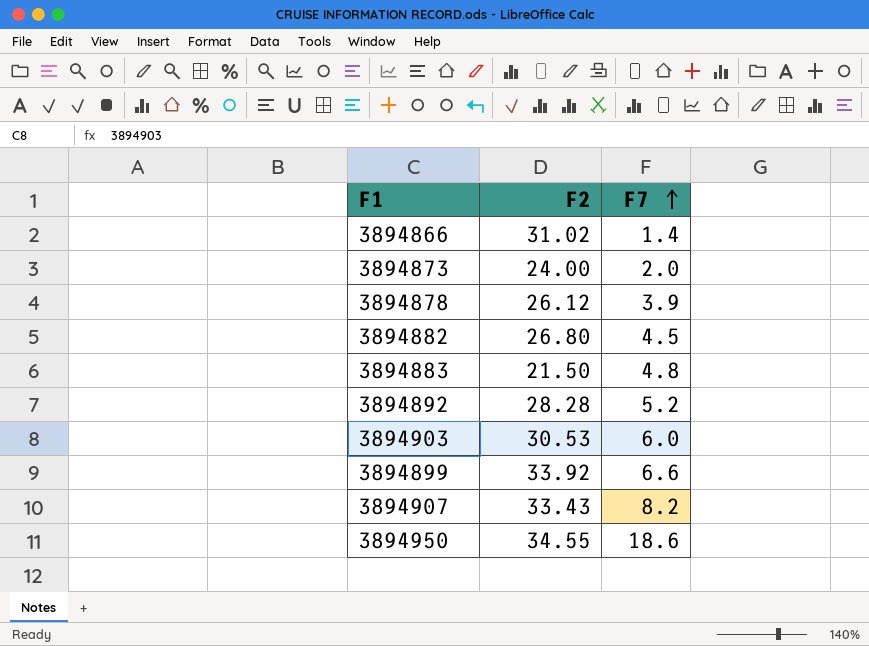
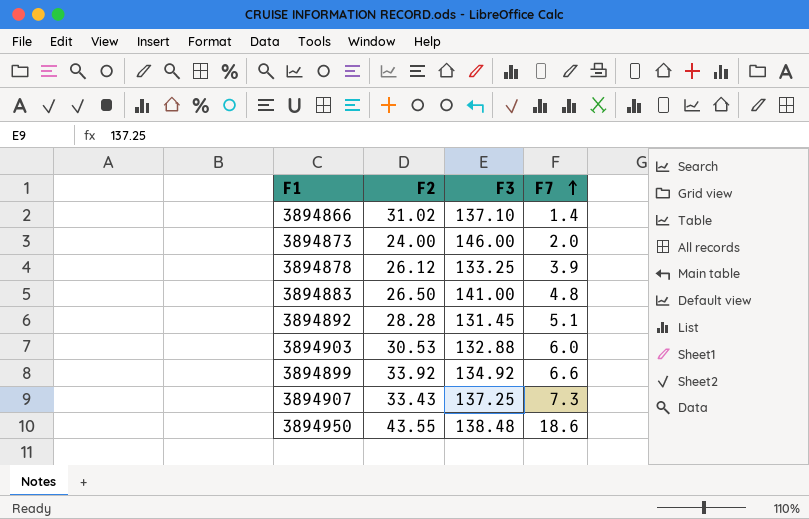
column F3 | position: none -> 3
row 3894882: 26.80 | 4.5 -> none
3894883 | F2: 21.50 -> 26.50
3894892 | F7: 5.2 -> 5.1
3894907 | F7: 8.2 -> 7.3
3894950 | F2: 34.55 -> 43.55

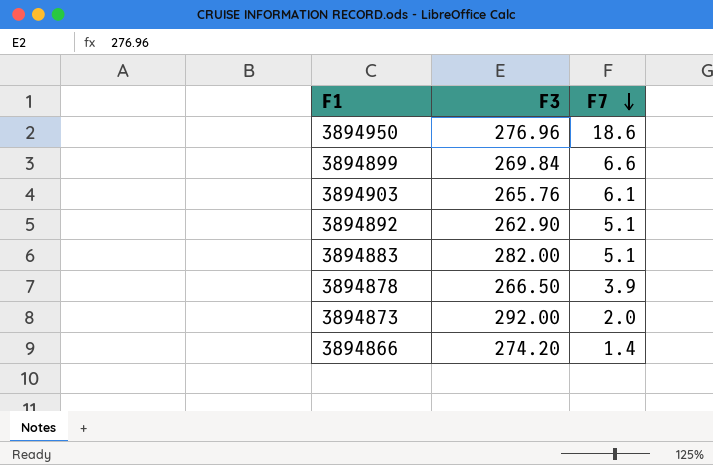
row order: F7 ascending -> F7 descending
column F2 | position: 2 -> none
row 3894907: 33.43 | 137.25 | 7.3 -> none
3894950 | F3: 138.48 -> 276.96
3894899 | F3: 134.92 -> 269.84
3894903 | F3: 132.88 -> 265.76
3894903 | F7: 6.0 -> 6.1
3894892 | F3: 131.45 -> 262.90
3894883 | F3: 141.00 -> 282.00
3894883 | F7: 4.8 -> 5.1
3894878 | F3: 133.25 -> 266.50
3894873 | F3: 146.00 -> 292.00
3894866 | F3: 137.10 -> 274.20

